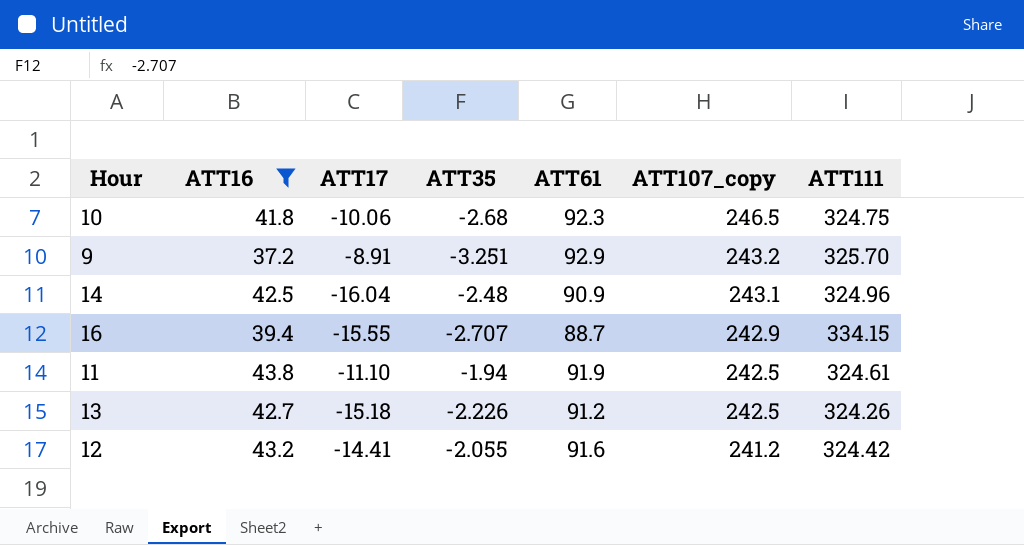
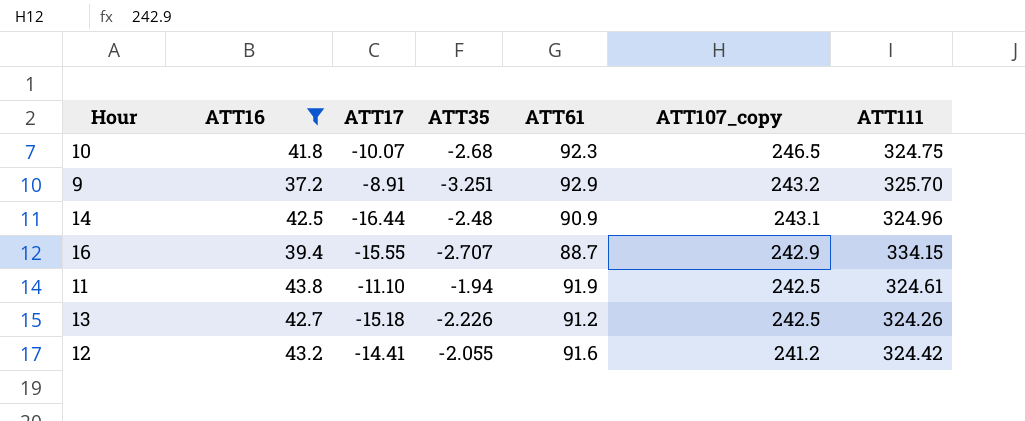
10 | ATT17: -10.06 -> -10.07
14 | ATT17: -16.04 -> -16.44

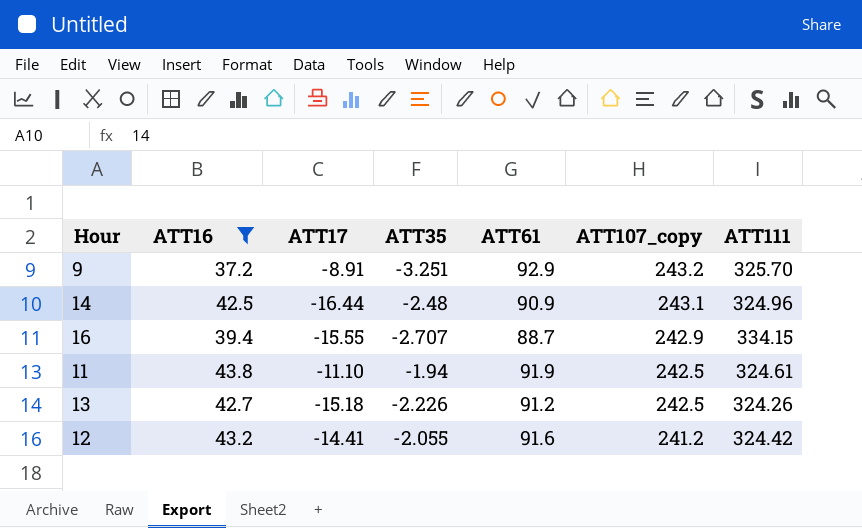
row 10: 41.8 | -10.07 | -2.68 | 92.3 | 246.5 | 324.75 -> none

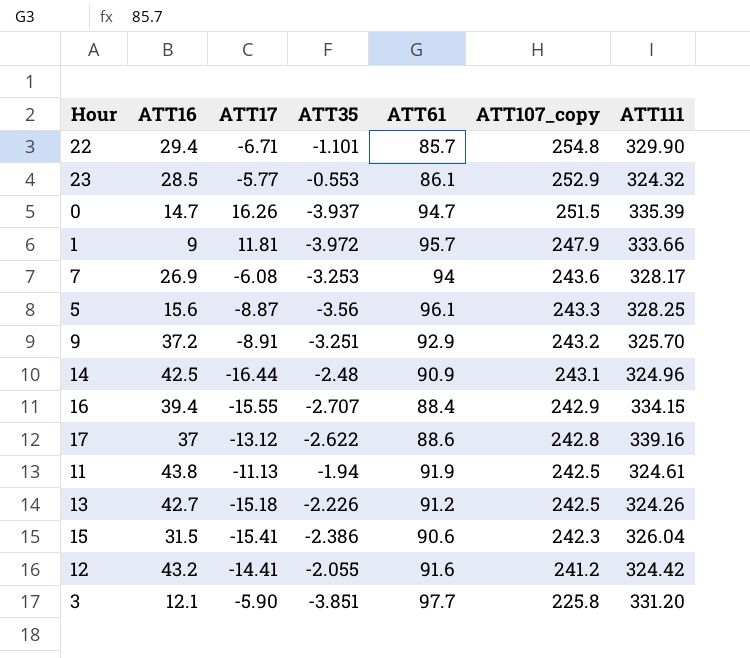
filter: ATT16 >= 37.2 -> none
16 | ATT61: 88.7 -> 88.4
11 | ATT17: -11.10 -> -11.13

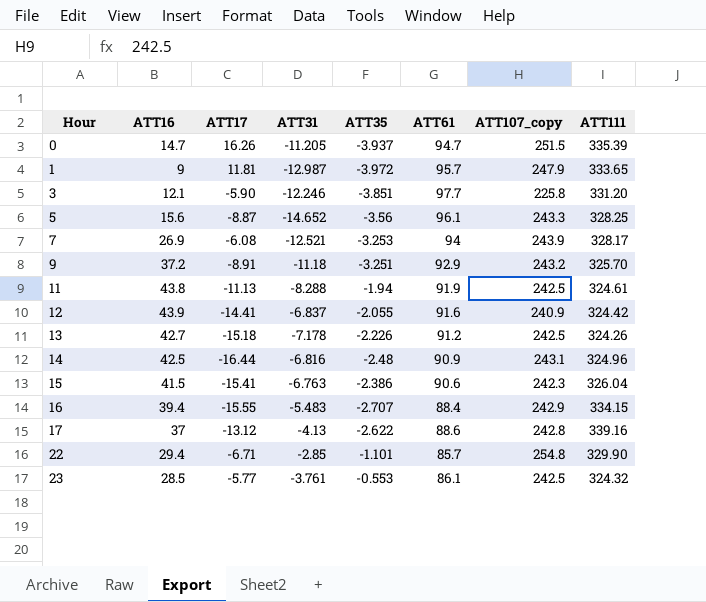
row order: ATT107_copy descending -> Hour ascending
column ATT31 | position: none -> 4
1 | ATT111: 333.66 -> 333.65
7 | ATT107_copy: 243.6 -> 243.9
12 | ATT16: 43.2 -> 43.9
12 | ATT107_copy: 241.2 -> 240.9
15 | ATT16: 31.5 -> 41.5
23 | ATT107_copy: 252.9 -> 242.5

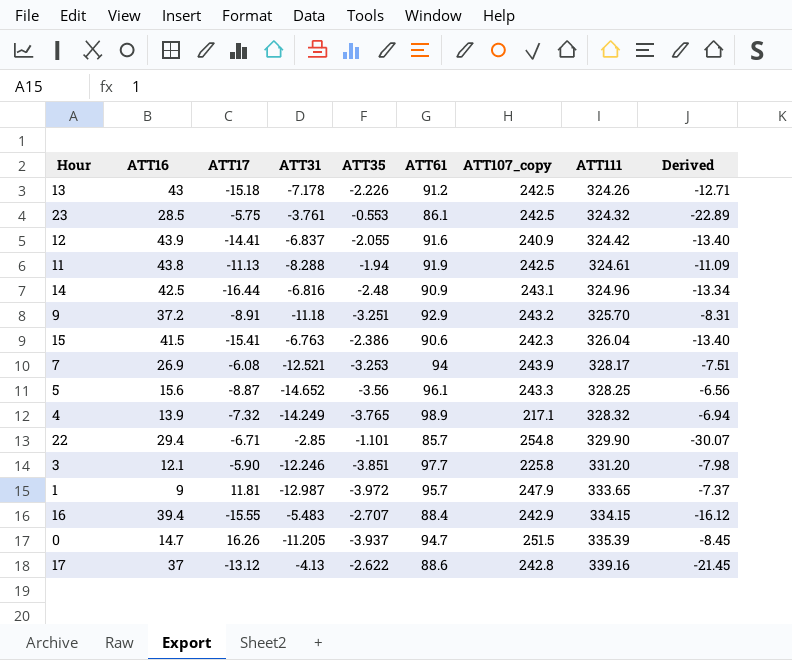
row order: Hour ascending -> ATT111 ascending
column Derived | formula: none -> [ATT61] / [ATT31]
13 | ATT16: 42.7 -> 43
23 | ATT17: -5.77 -> -5.75
row 4: none -> 13.9 | -7.32 | -14.249 | -3.765 | 98.9 | 217.1 | 328.32 | -6.94

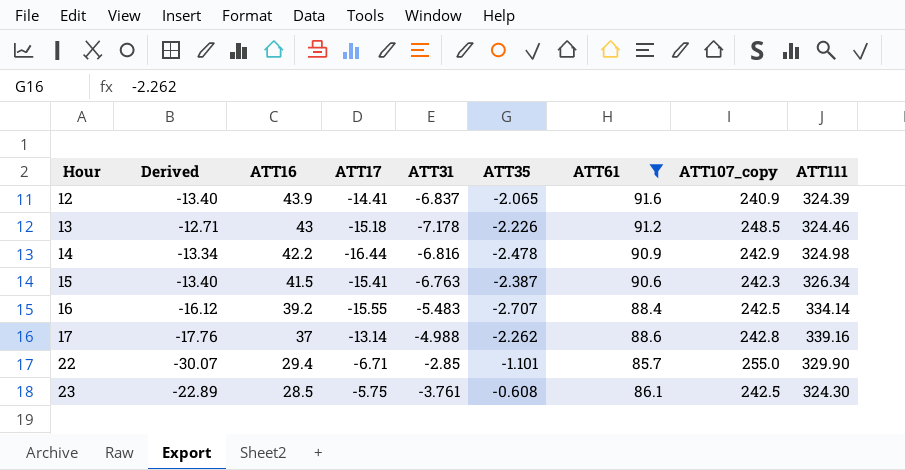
filter: none -> ATT61 <= 91.6
row order: ATT111 ascending -> Hour ascending
column Derived | position: 9 -> 2
12 | ATT35: -2.055 -> -2.065
12 | ATT111: 324.42 -> 324.39
13 | ATT107_copy: 242.5 -> 248.5
13 | ATT111: 324.26 -> 324.46
14 | ATT16: 42.5 -> 42.2
14 | ATT35: -2.48 -> -2.478
14 | ATT107_copy: 243.1 -> 242.9
14 | ATT111: 324.96 -> 324.98
15 | ATT35: -2.386 -> -2.387
15 | ATT111: 326.04 -> 326.34
16 | ATT16: 39.4 -> 39.2
16 | ATT107_copy: 242.9 -> 242.5
16 | ATT111: 334.15 -> 334.14
17 | Derived: -21.45 -> -17.76
17 | ATT17: -13.12 -> -13.14
17 | ATT31: -4.13 -> -4.988
17 | ATT35: -2.622 -> -2.262
22 | ATT107_copy: 254.8 -> 255.0
23 | ATT35: -0.553 -> -0.608
23 | ATT111: 324.32 -> 324.30

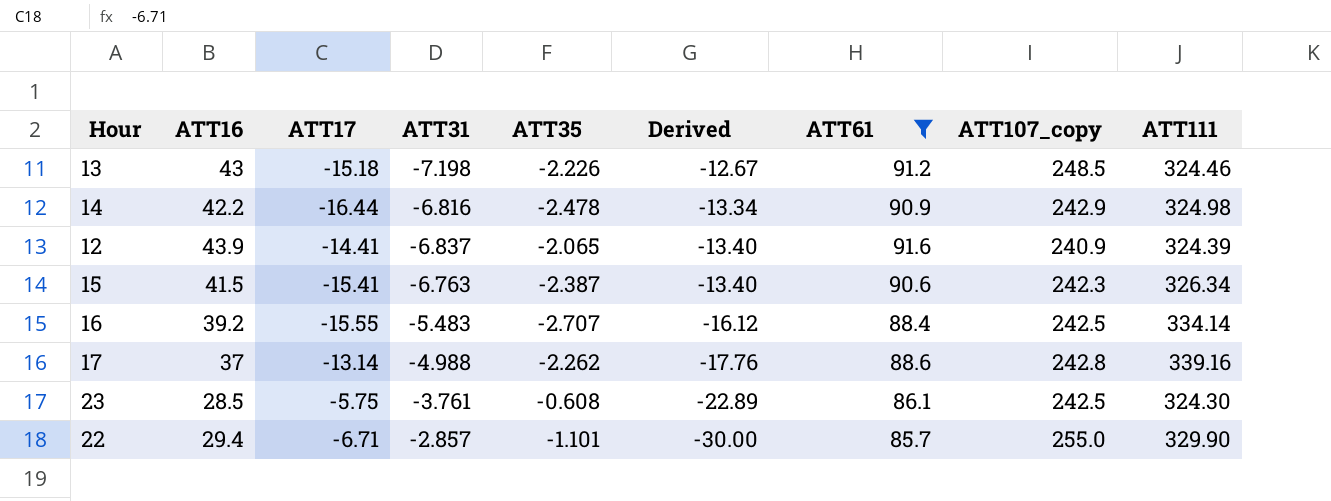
row order: Hour ascending -> Derived descending
column Derived | position: 2 -> 6
13 | ATT31: -7.178 -> -7.198
13 | Derived: -12.71 -> -12.67
22 | ATT31: -2.85 -> -2.857
22 | Derived: -30.07 -> -30.00

